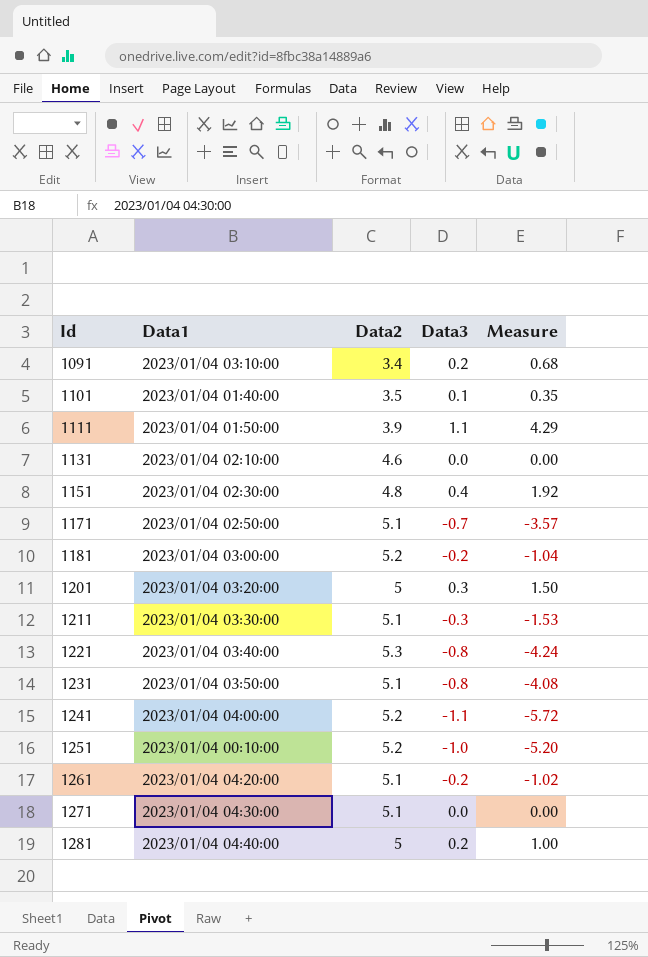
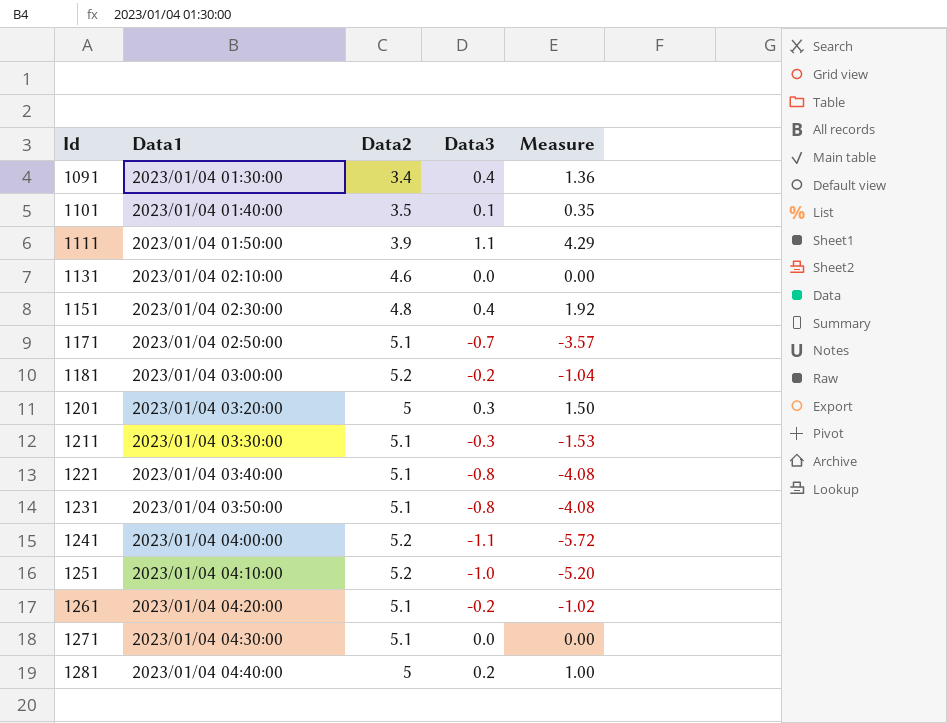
1091 | Data1: 2023/01/04 03:10:00 -> 2023/01/04 01:30:00
1091 | Data3: 0.2 -> 0.4
1091 | Measure: 0.68 -> 1.36
1221 | Data2: 5.3 -> 5.1
1221 | Measure: -4.24 -> -4.08
1251 | Data1: 2023/01/04 00:10:00 -> 2023/01/04 04:10:00

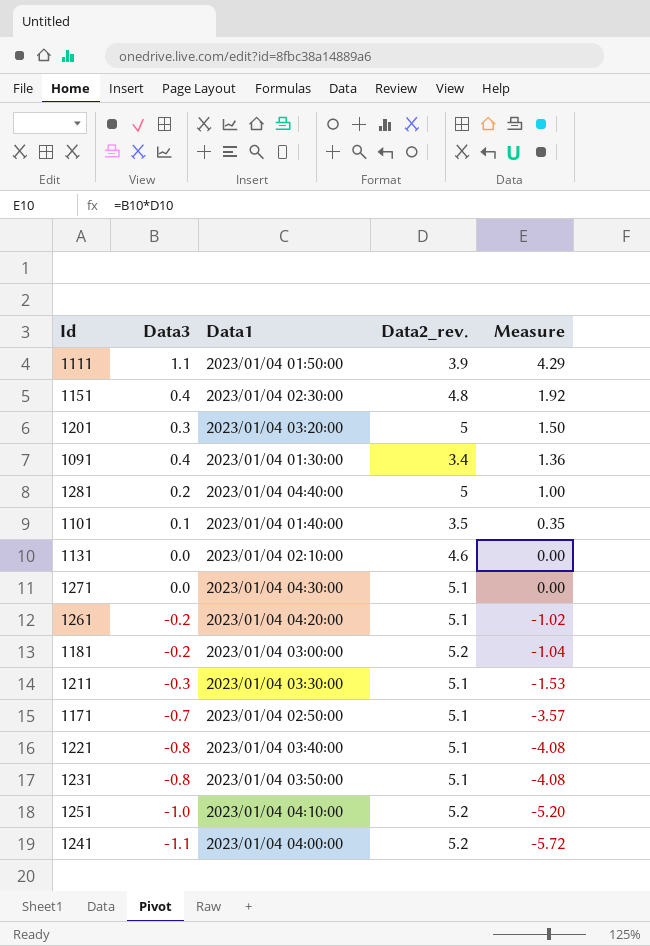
row order: Id ascending -> Measure descending
column Data3 | position: 4 -> 2
column name: Data2 -> Data2_rev.

